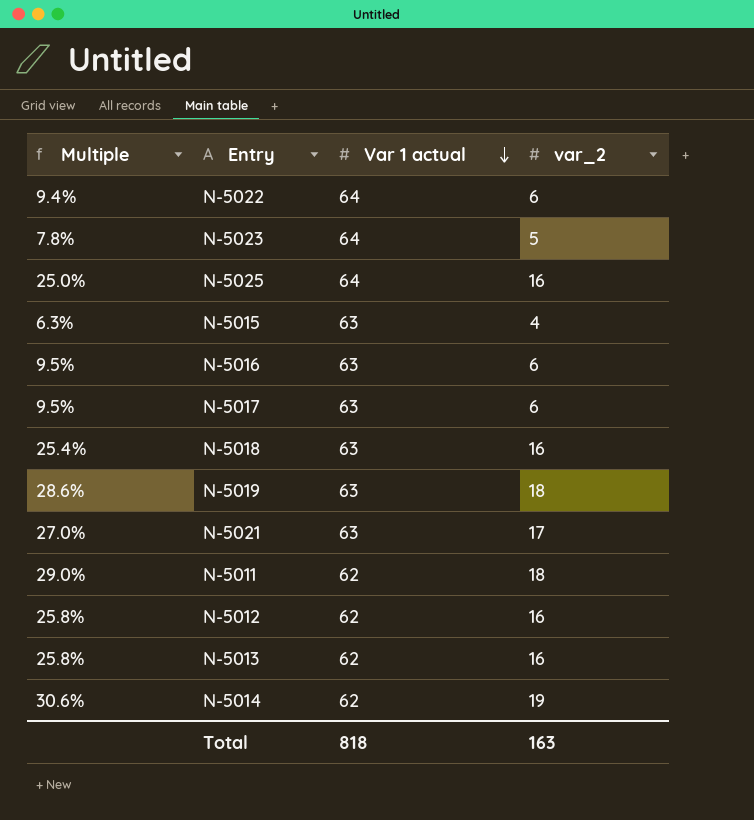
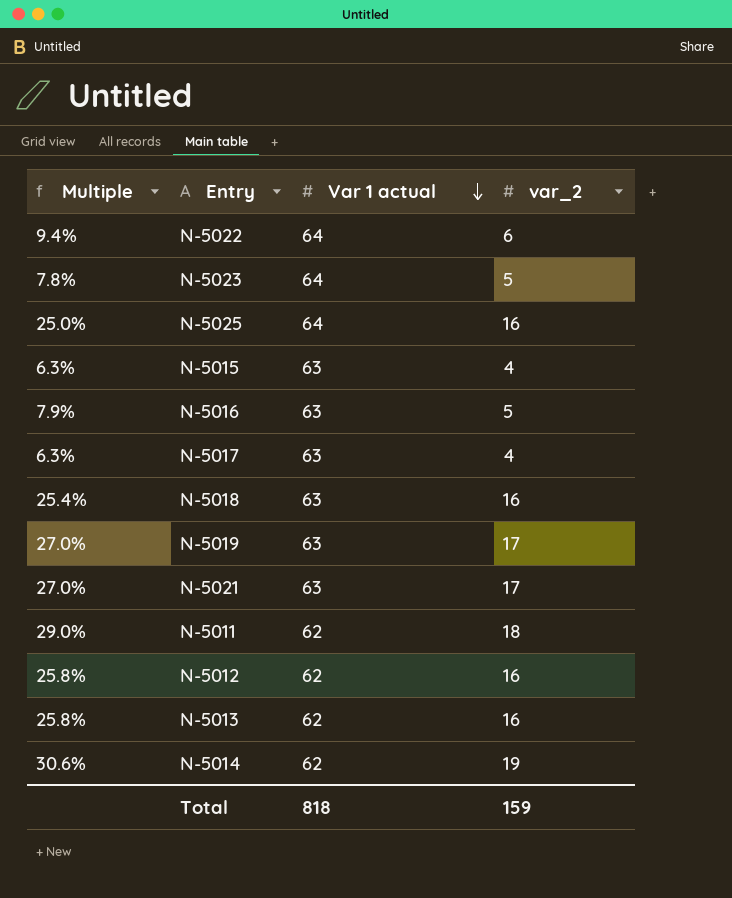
N-5016 | Multiple: 9.5% -> 7.9%
N-5016 | var_2: 6 -> 5
N-5017 | Multiple: 9.5% -> 6.3%
N-5017 | var_2: 6 -> 4
N-5019 | Multiple: 28.6% -> 27.0%
N-5019 | var_2: 18 -> 17
Total | var_2: 163 -> 159

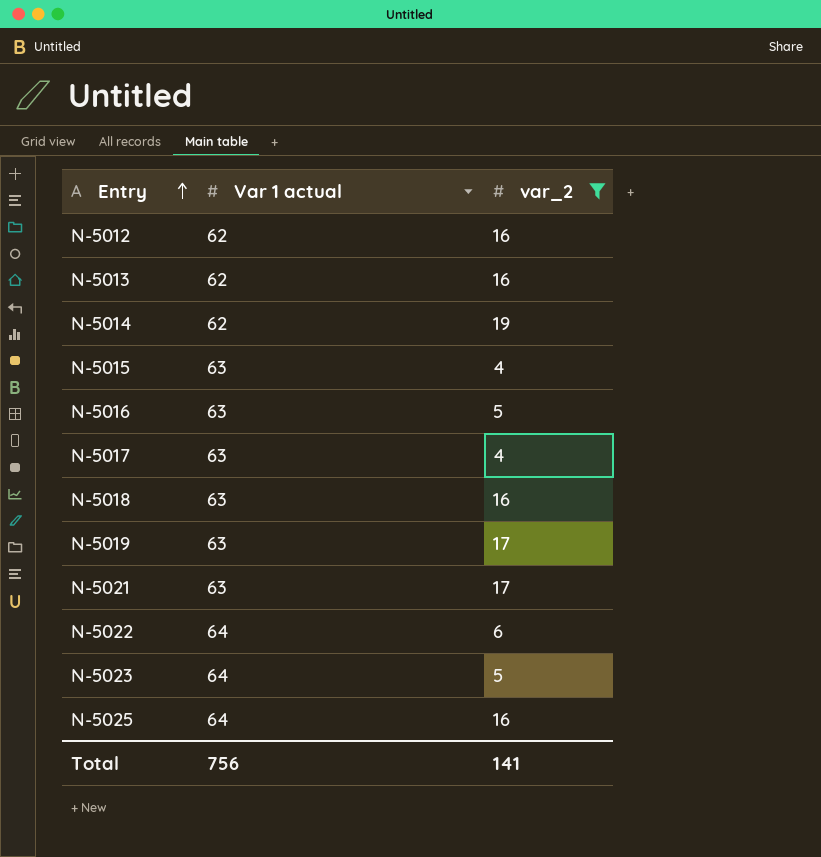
filter: none -> var_2 != 18
row order: Var 1 actual descending -> Entry ascending
column Multiple | formula: [var_2] / [Var 1 actual] -> none
Total | Var 1 actual: 818 -> 756
Total | var_2: 159 -> 141

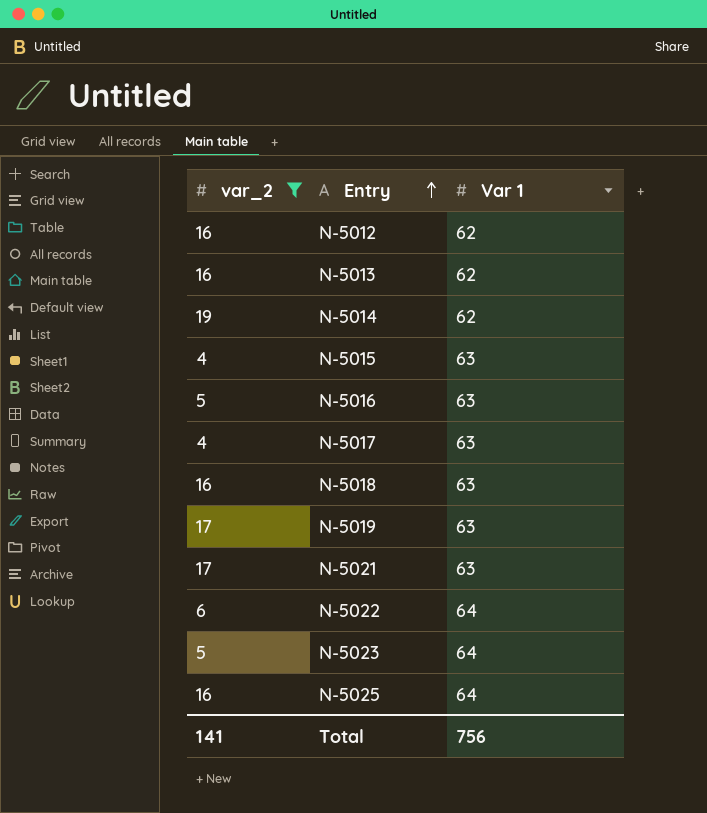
column var_2 | position: 3 -> 1
column name: Var 1 actual -> Var 1

